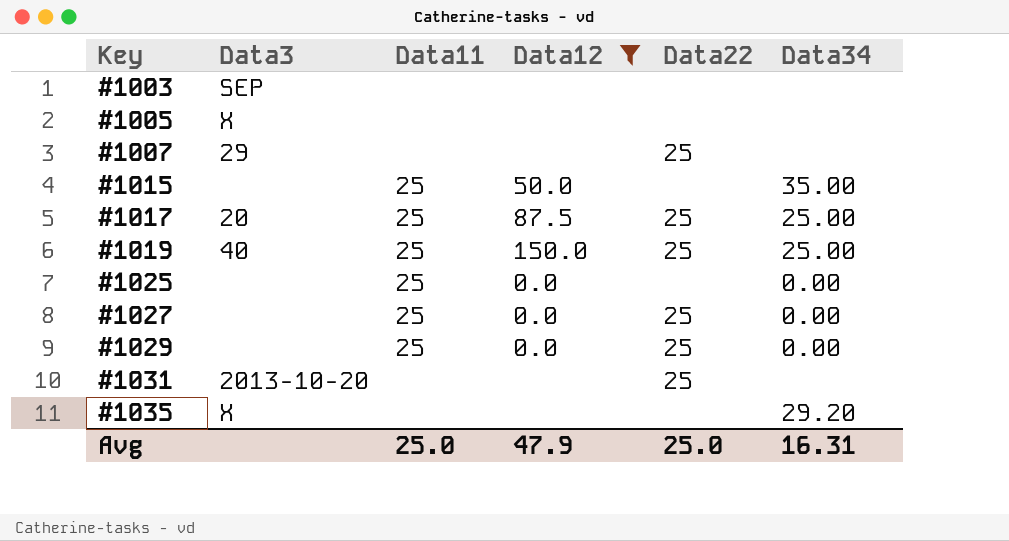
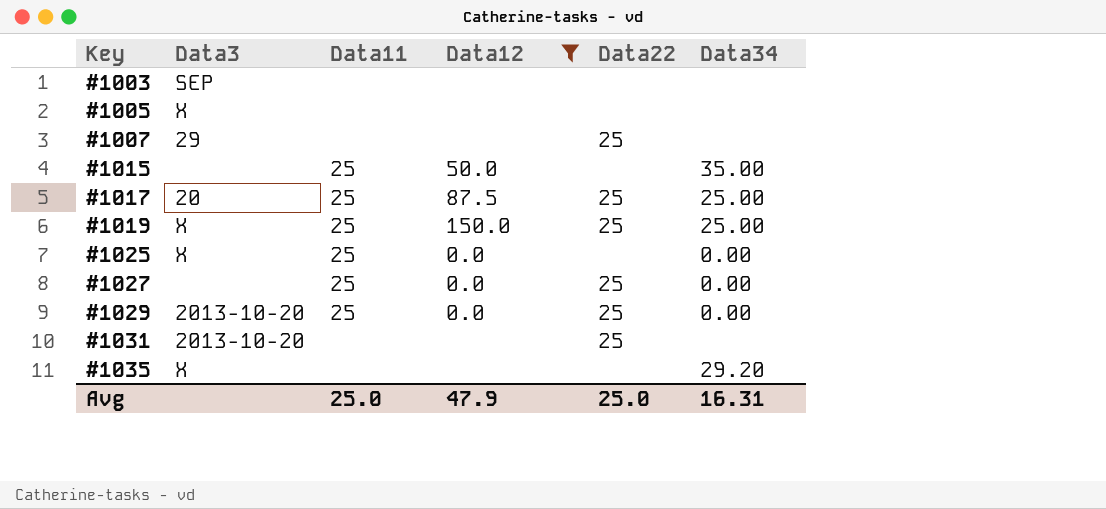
#1019 | Data3: 40 -> X
#1025 | Data3: none -> X
#1029 | Data3: none -> 2013-10-20

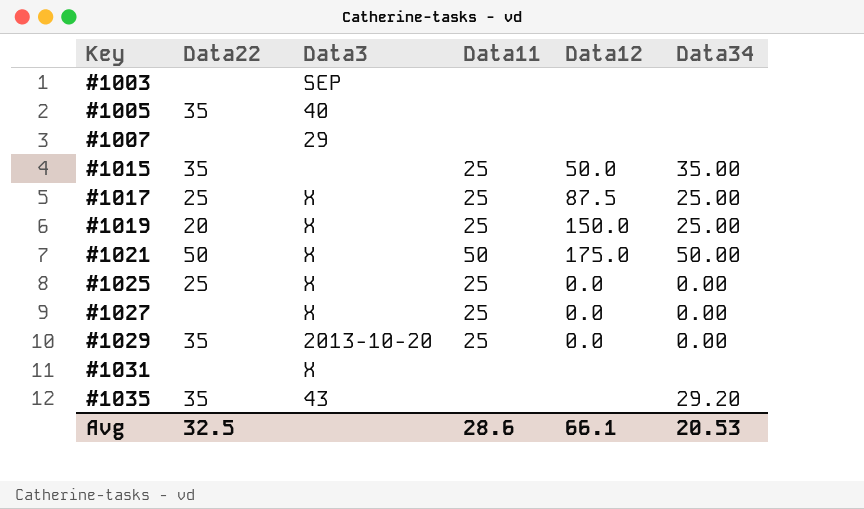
filter: Data12 != 175.0 -> none
column Data22 | position: 5 -> 2
#1005 | Data22: none -> 35
#1005 | Data3: X -> 40
#1007 | Data22: 25 -> none
#1015 | Data22: none -> 35
#1017 | Data3: 20 -> X
#1019 | Data22: 25 -> 20
#1025 | Data22: none -> 25
#1027 | Data22: 25 -> none
#1027 | Data3: none -> X
#1029 | Data22: 25 -> 35
#1031 | Data22: 25 -> none
#1031 | Data3: 2013-10-20 -> X
#1035 | Data22: none -> 35
#1035 | Data3: X -> 43
Avg | Data22: 25.0 -> 32.5
Avg | Data11: 25.0 -> 28.6
Avg | Data12: 47.9 -> 66.1
Avg | Data34: 16.31 -> 20.53

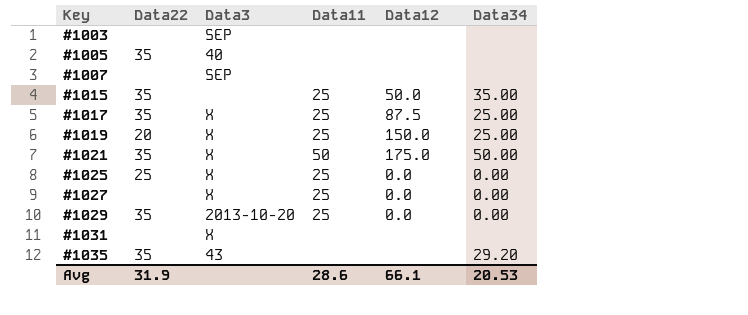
#1007 | Data3: 29 -> SEP
#1017 | Data22: 25 -> 35
#1021 | Data22: 50 -> 35
Avg | Data22: 32.5 -> 31.9

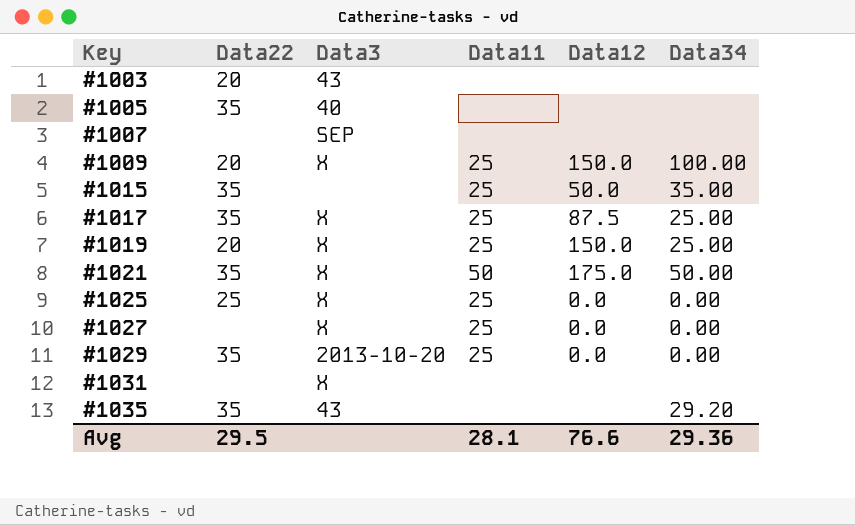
#1003 | Data22: none -> 20
#1003 | Data3: SEP -> 43
row #1009: none -> 20 | X | 25 | 150.0 | 100.00
Avg | Data22: 31.9 -> 29.5
Avg | Data11: 28.6 -> 28.1
Avg | Data12: 66.1 -> 76.6
Avg | Data34: 20.53 -> 29.36

